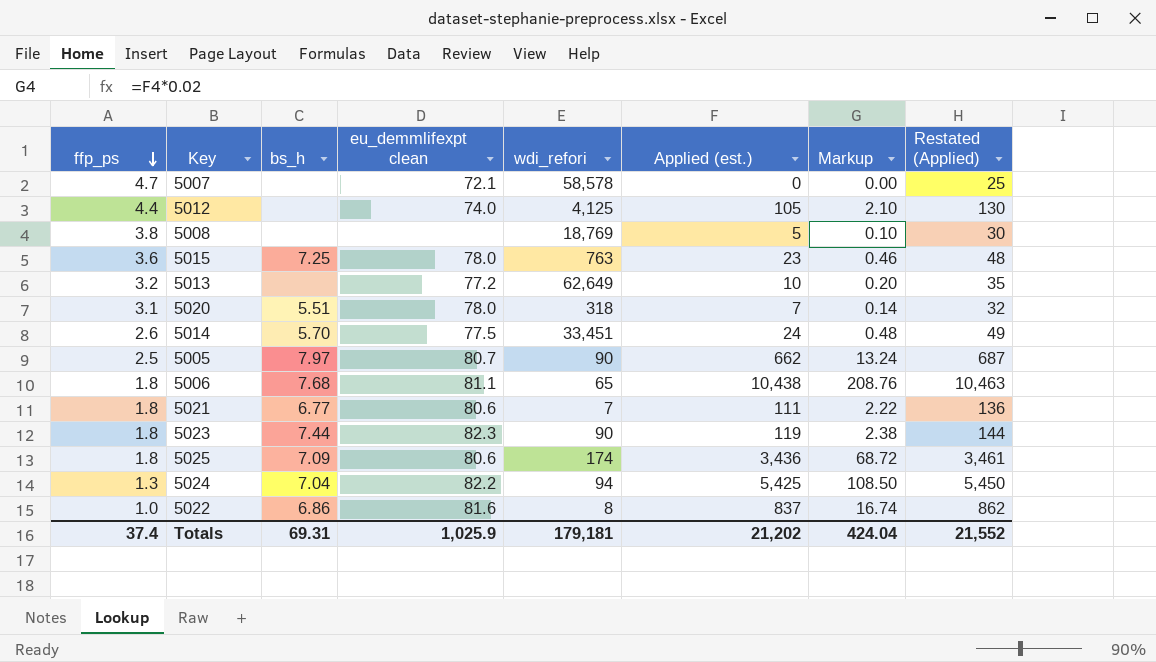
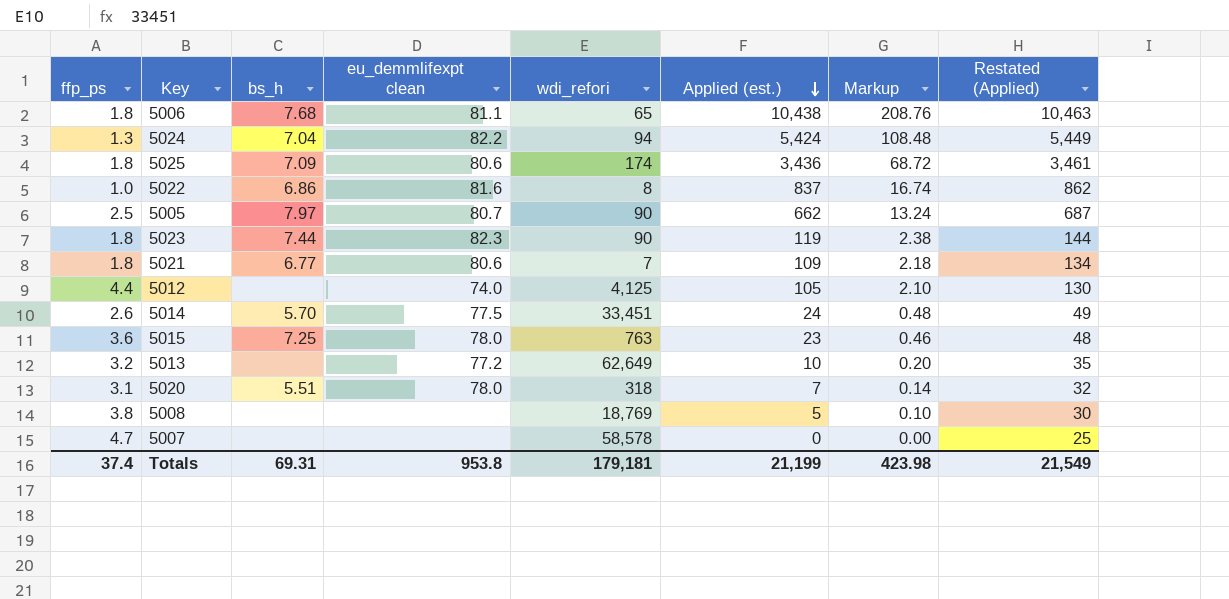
row order: ffp_ps descending -> Applied (est.) descending
5024 | Applied (est.): 5,425 -> 5,424
5024 | Markup: 108.50 -> 108.48
5024 | Restated (Applied): 5,450 -> 5,449
5021 | Applied (est.): 111 -> 109
5021 | Markup: 2.22 -> 2.18
5021 | Restated (Applied): 136 -> 134
5007 | eu_demmlifexpt clean: 72.1 -> none
Totals | eu_demmlifexpt clean: 1,025.9 -> 953.8
Totals | Applied (est.): 21,202 -> 21,199
Totals | Markup: 424.04 -> 423.98
Totals | Restated (Applied): 21,552 -> 21,549

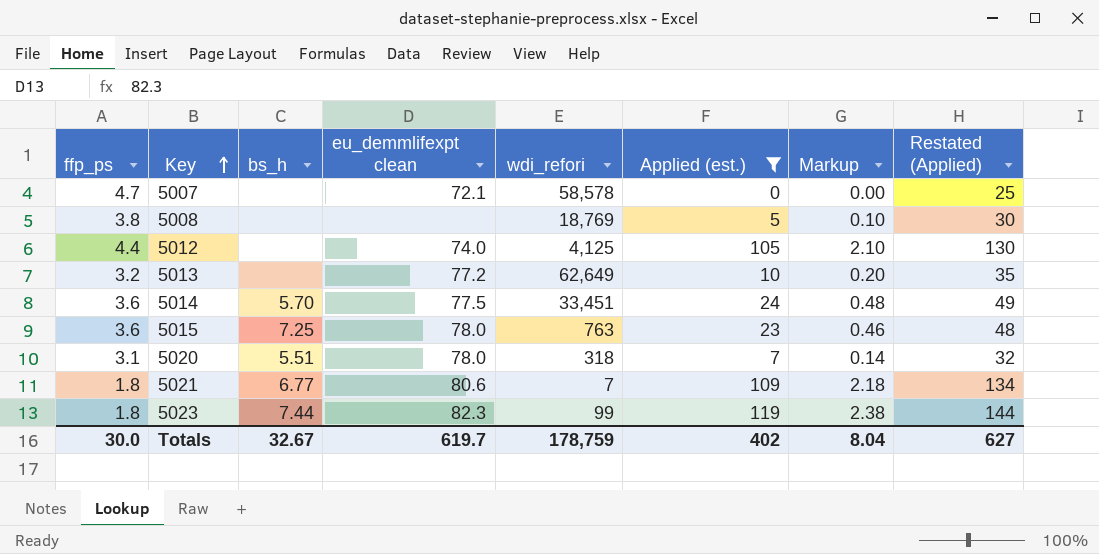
filter: none -> Applied (est.) <= 119
row order: Applied (est.) descending -> Key ascending
5007 | eu_demmlifexpt clean: none -> 72.1
5014 | ffp_ps: 2.6 -> 3.6
5023 | wdi_refori: 90 -> 99
Totals | ffp_ps: 37.4 -> 30.0
Totals | bs_h: 69.31 -> 32.67
Totals | eu_demmlifexpt clean: 953.8 -> 619.7
Totals | wdi_refori: 179,181 -> 178,759
Totals | Applied (est.): 21,199 -> 402
Totals | Markup: 423.98 -> 8.04
Totals | Restated (Applied): 21,549 -> 627

